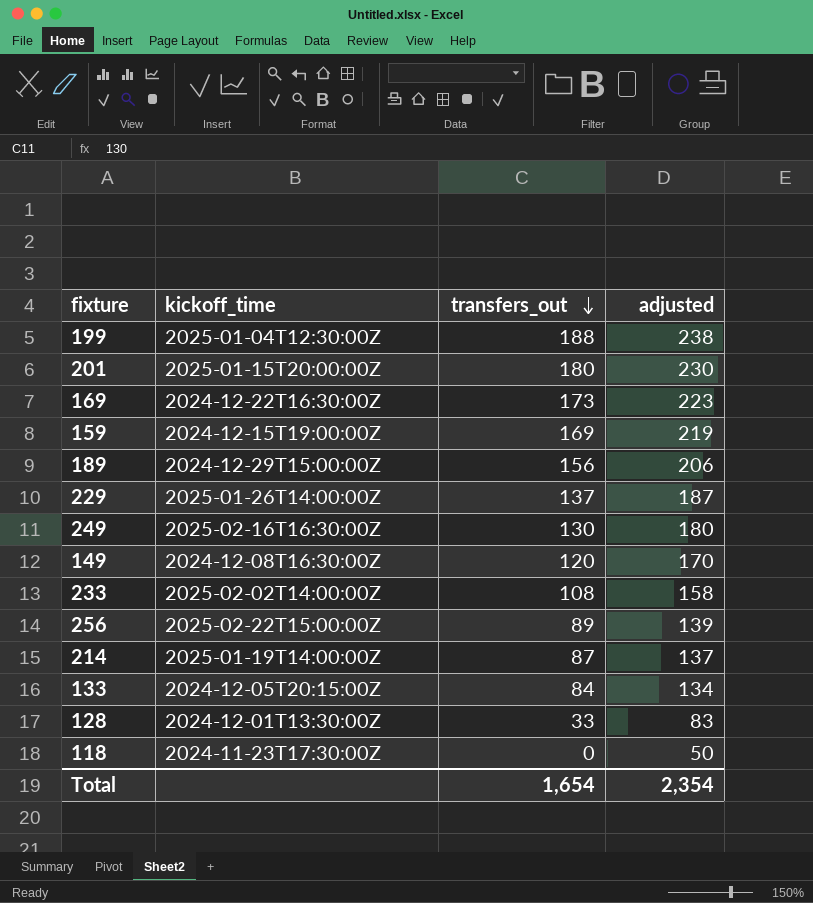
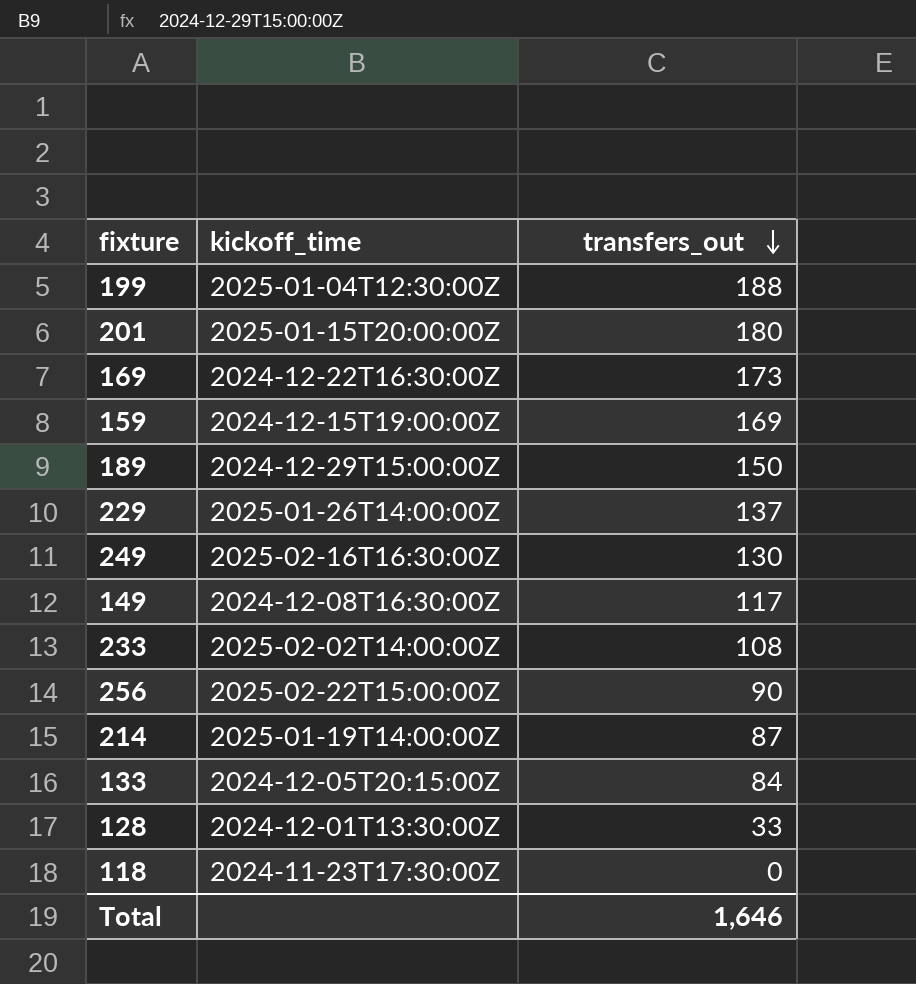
column adjusted | formula: [transfers_out] + 50 -> none
189 | transfers_out: 156 -> 150
149 | transfers_out: 120 -> 117
256 | transfers_out: 89 -> 90
Total | transfers_out: 1,654 -> 1,646

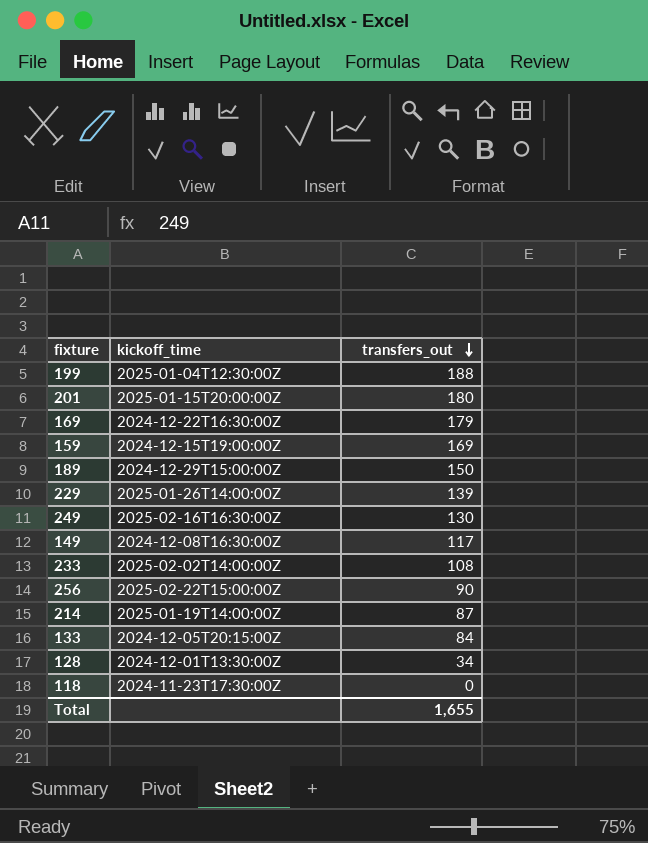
169 | transfers_out: 173 -> 179
229 | transfers_out: 137 -> 139
128 | transfers_out: 33 -> 34
Total | transfers_out: 1,646 -> 1,655

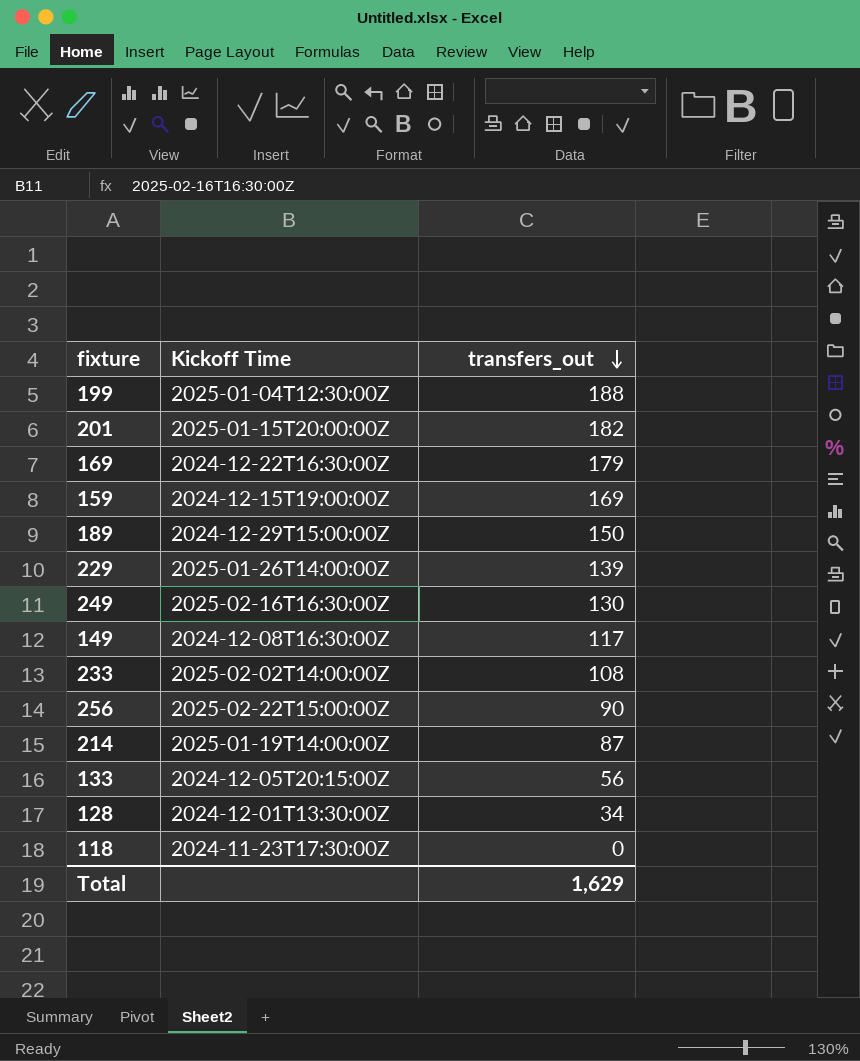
column name: kickoff_time -> Kickoff Time
201 | transfers_out: 180 -> 182
133 | transfers_out: 84 -> 56
Total | transfers_out: 1,655 -> 1,629

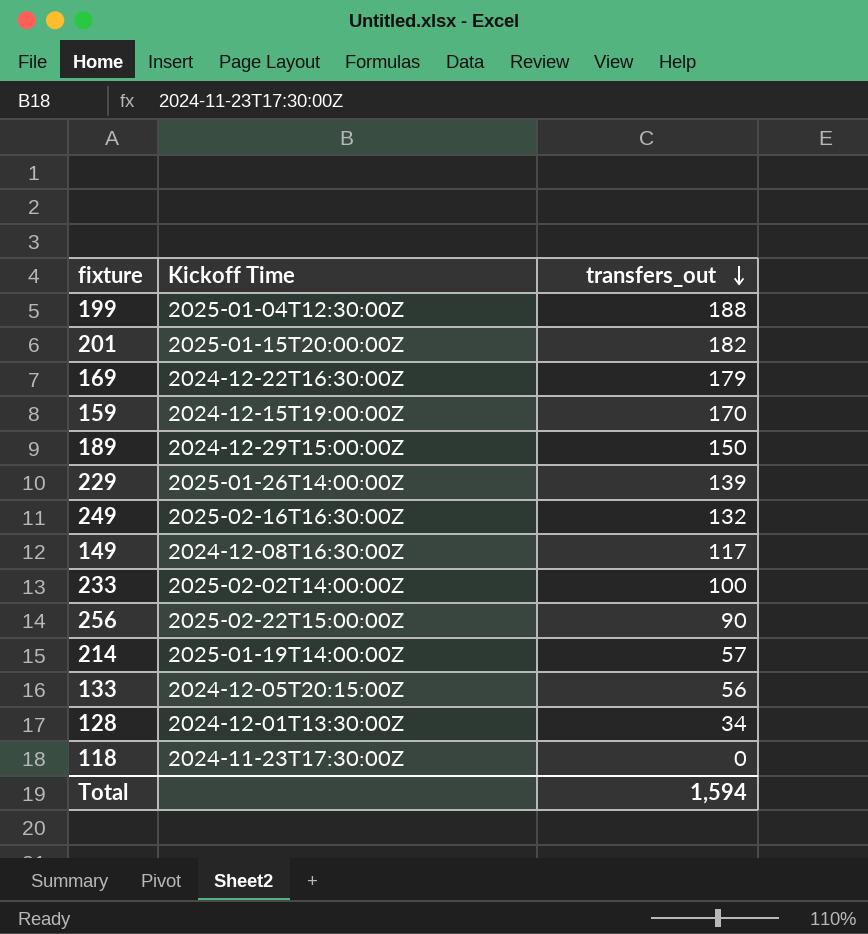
159 | transfers_out: 169 -> 170
249 | transfers_out: 130 -> 132
233 | transfers_out: 108 -> 100
214 | transfers_out: 87 -> 57
Total | transfers_out: 1,629 -> 1,594

